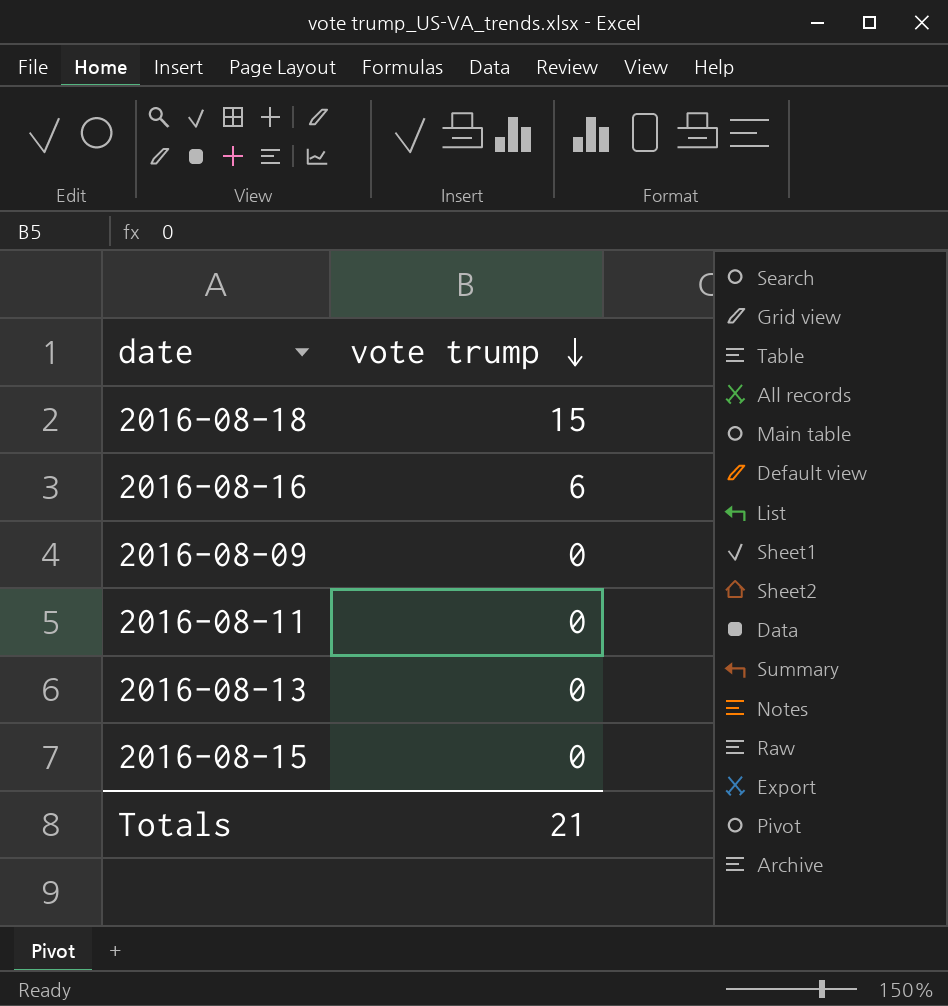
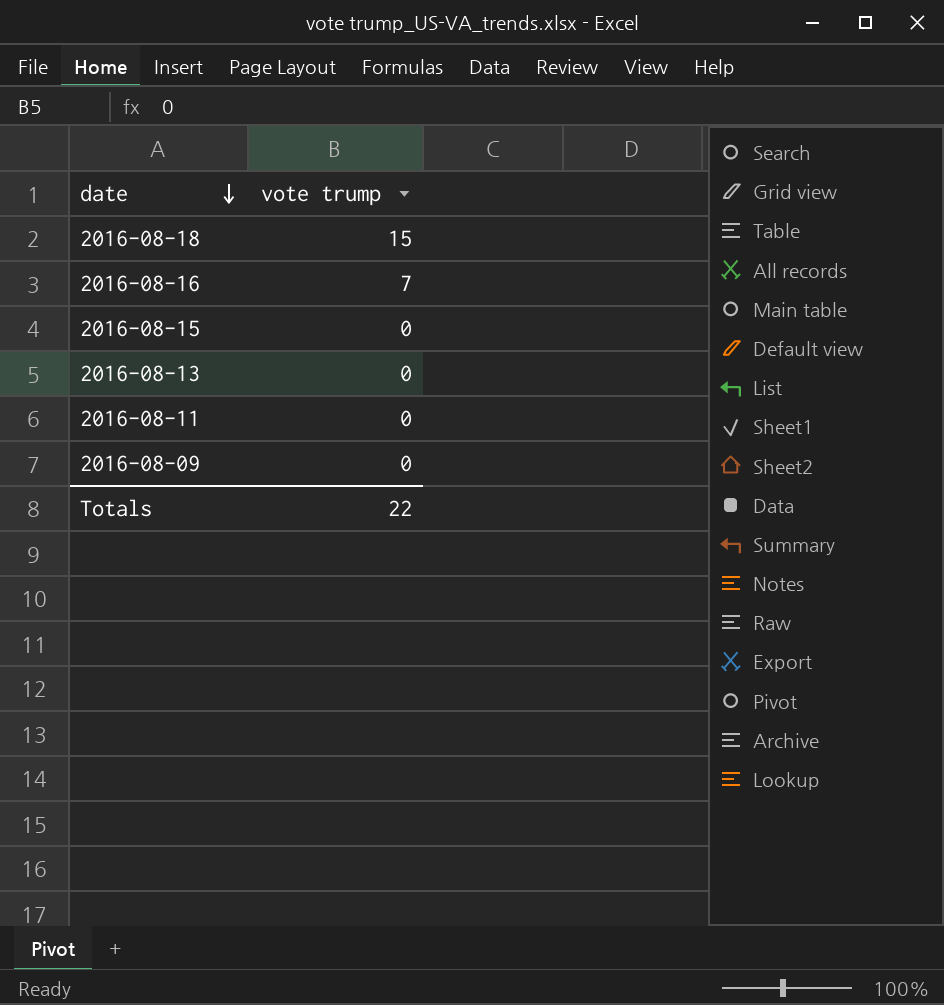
row order: vote trump descending -> date descending
2016-08-16 | vote trump: 6 -> 7
Totals | vote trump: 21 -> 22

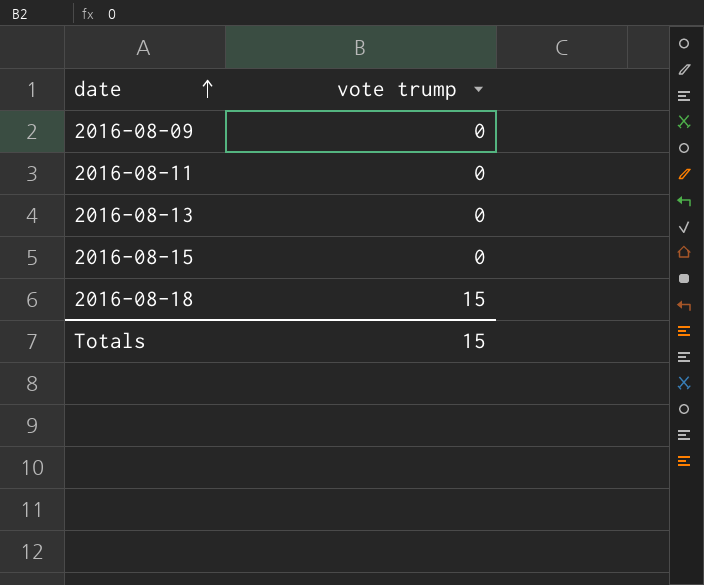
row order: date descending -> date ascending
row 2016-08-16: 7 -> none
Totals | vote trump: 22 -> 15

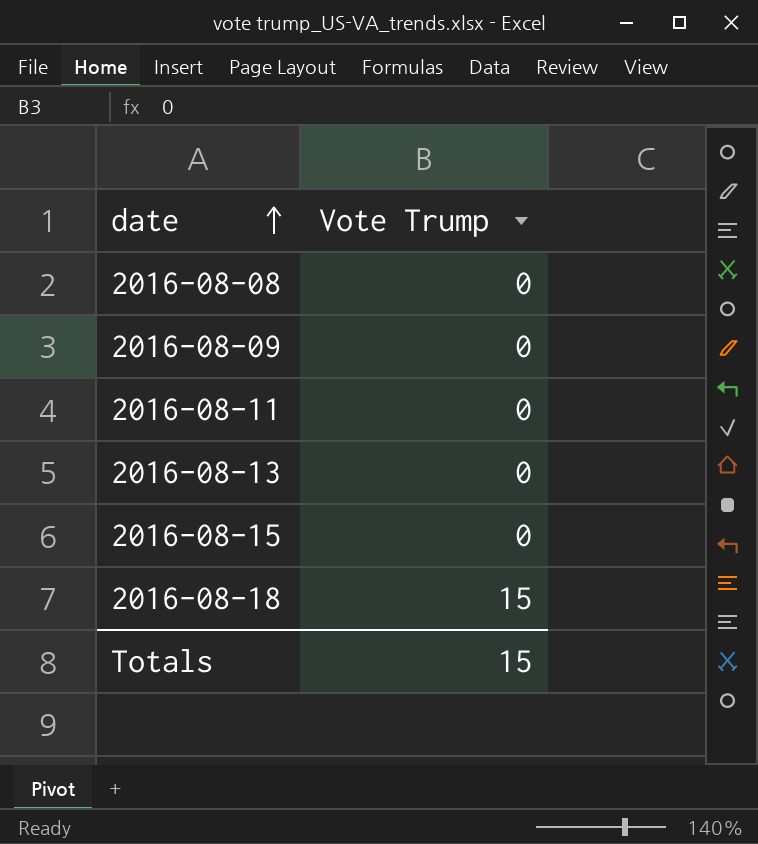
column name: vote trump -> Vote Trump
row 2016-08-08: none -> 0

